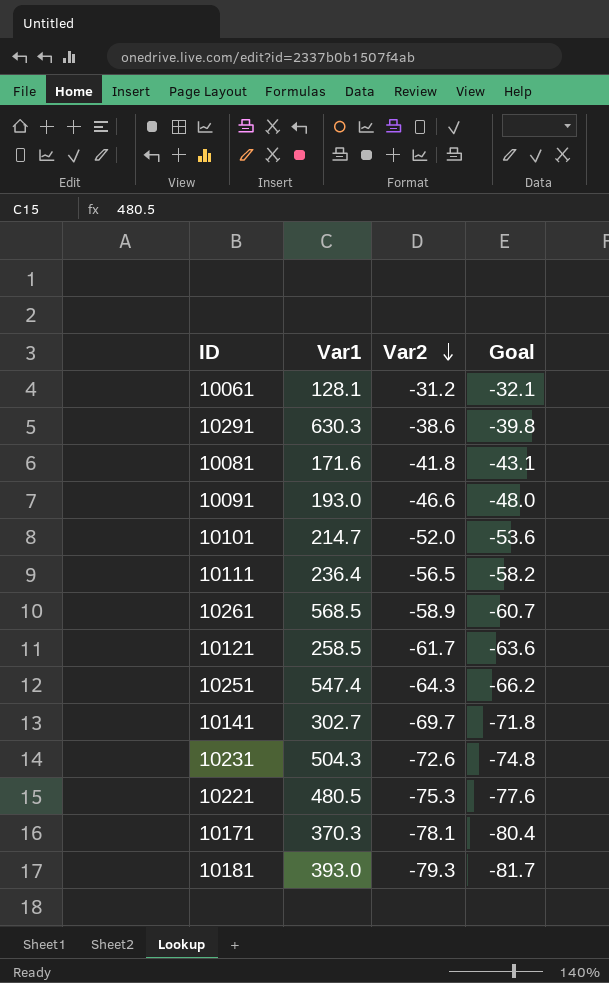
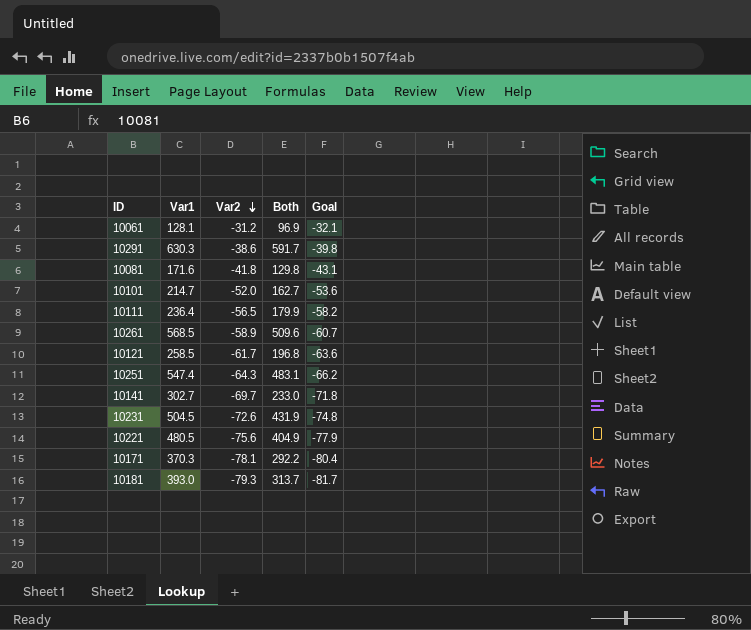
column Both | formula: none -> [Var1] + [Var2]
row 10091: 193.0 | -46.6 | -48.0 -> none
10231 | Var1: 504.3 -> 504.5
10221 | Var2: -75.3 -> -75.6
10221 | Goal: -77.6 -> -77.9

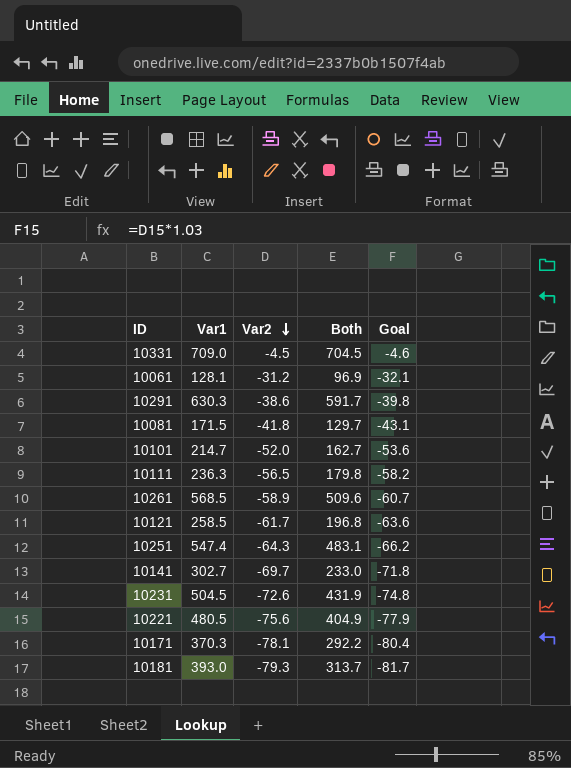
row 10331: none -> 709.0 | -4.5 | 704.5 | -4.6
10081 | Var1: 171.6 -> 171.5
10081 | Both: 129.8 -> 129.7
10111 | Var1: 236.4 -> 236.3
10111 | Both: 179.9 -> 179.8

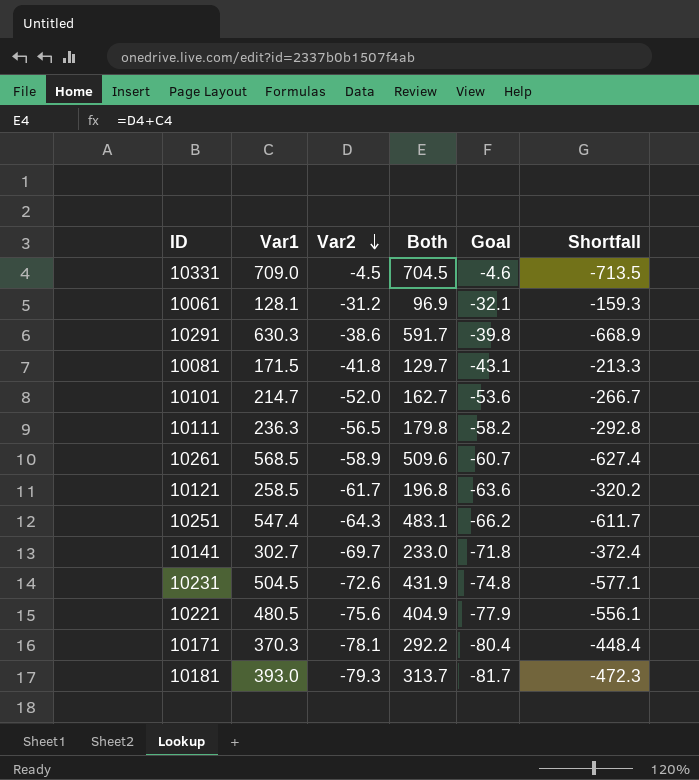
column Shortfall | formula: none -> [Var2] - [Var1]

